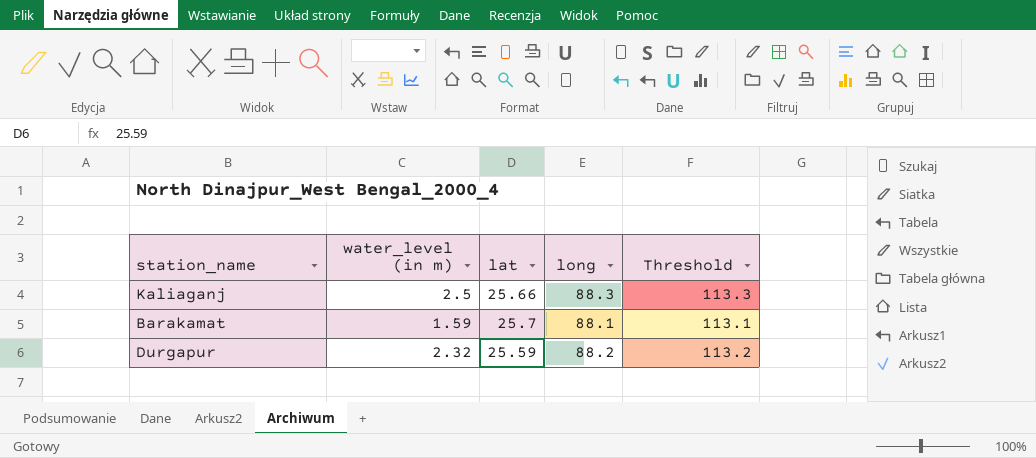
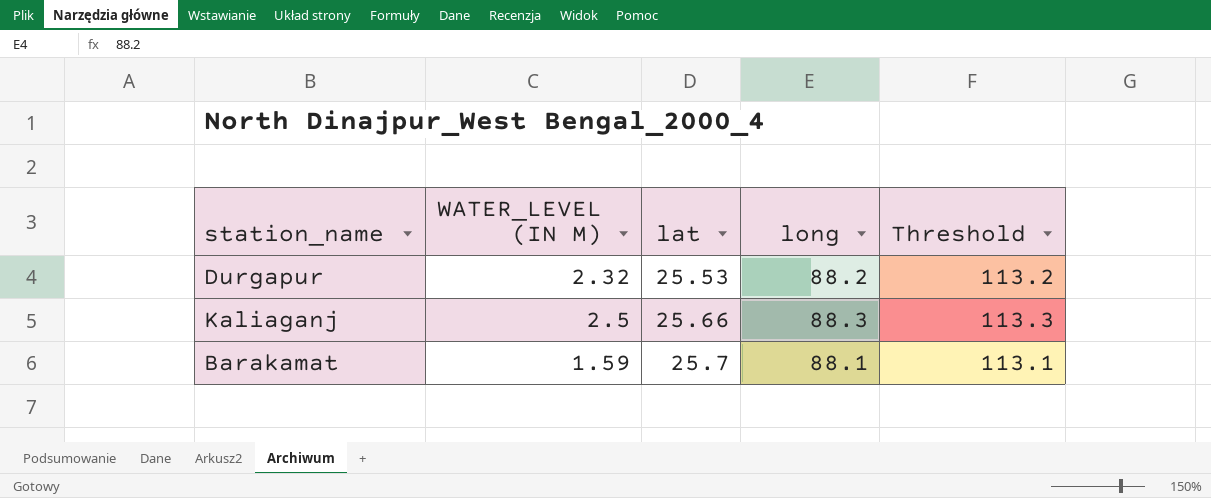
row order: none -> lat ascending
column name: water_level (in m) -> WATER_LEVEL (IN M)
Durgapur | lat: 25.59 -> 25.53

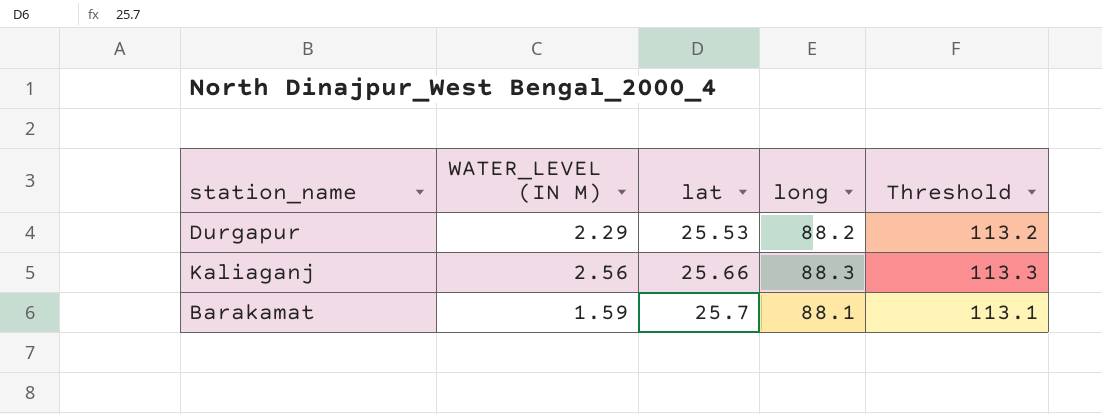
Durgapur | WATER_LEVEL (IN M): 2.32 -> 2.29
Kaliaganj | WATER_LEVEL (IN M): 2.5 -> 2.56

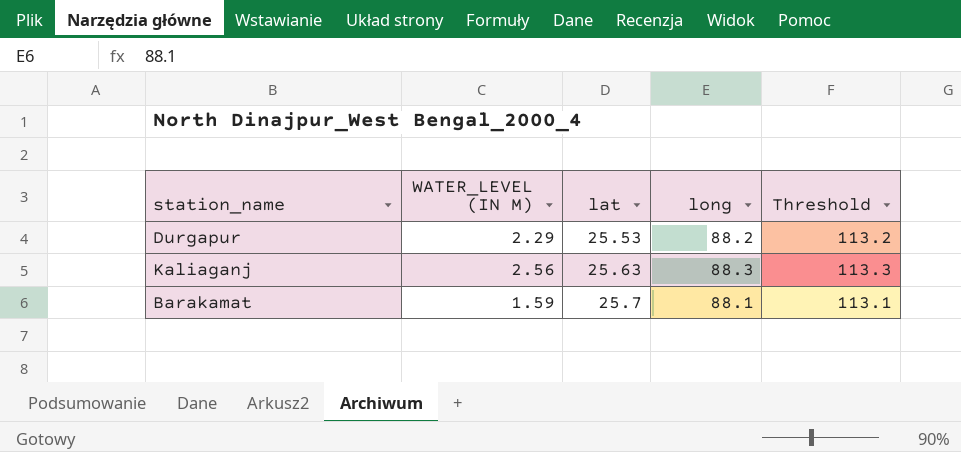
Kaliaganj | lat: 25.66 -> 25.63

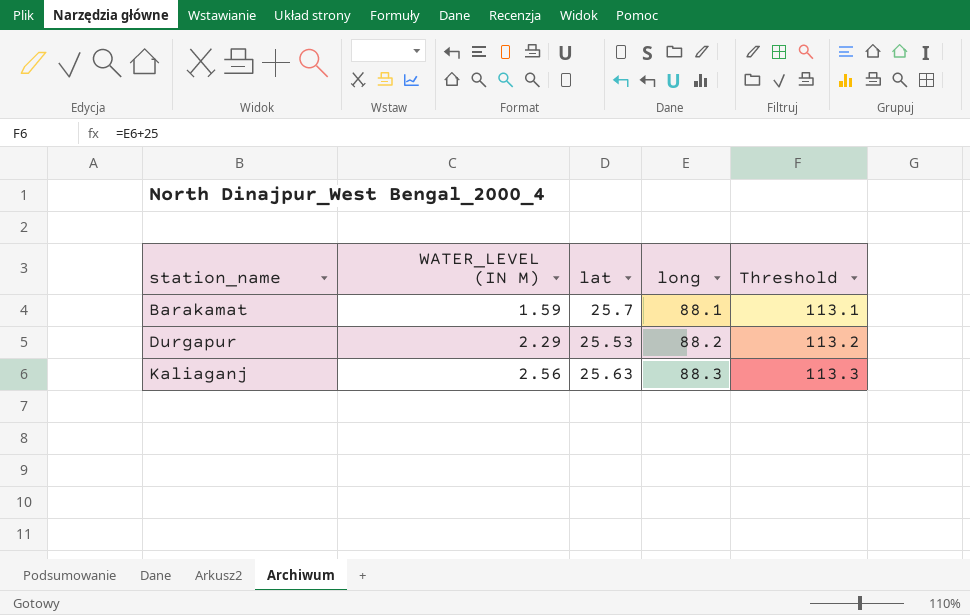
row order: lat ascending -> station_name ascending

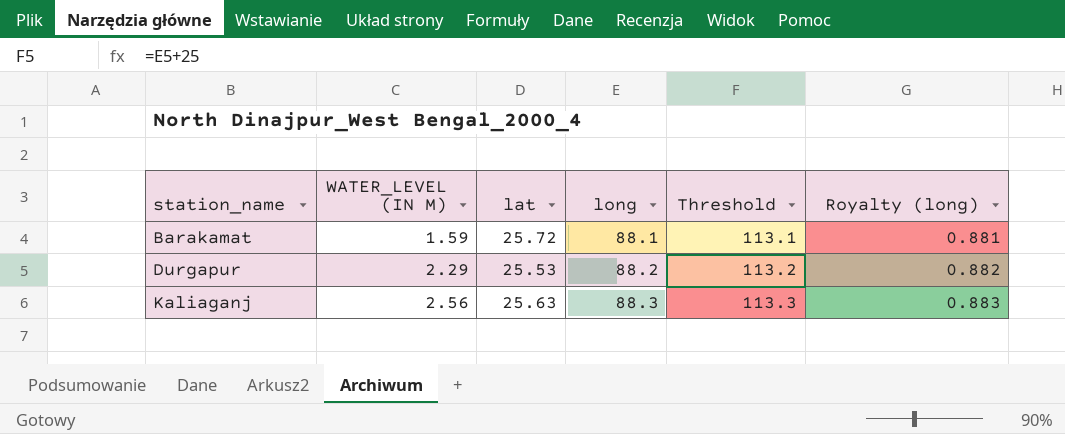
column Royalty (long) | formula: none -> [long] * 0.01
Barakamat | lat: 25.7 -> 25.72

